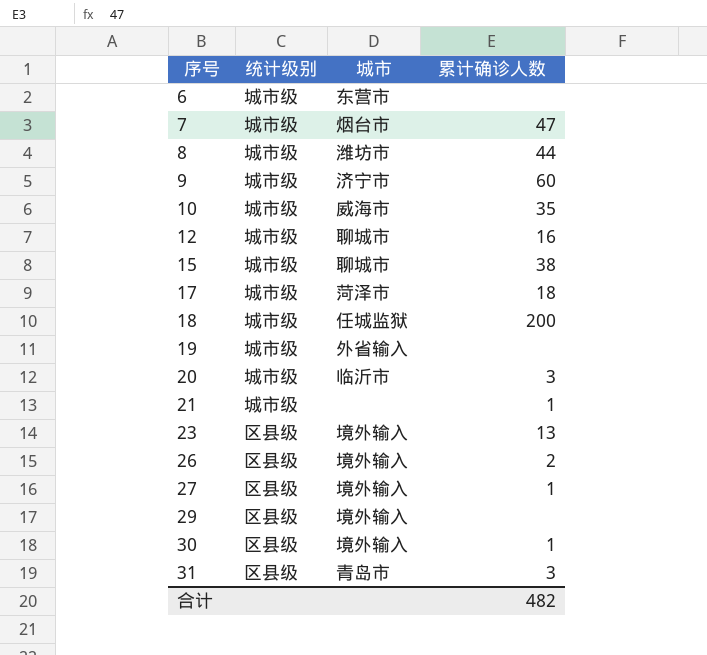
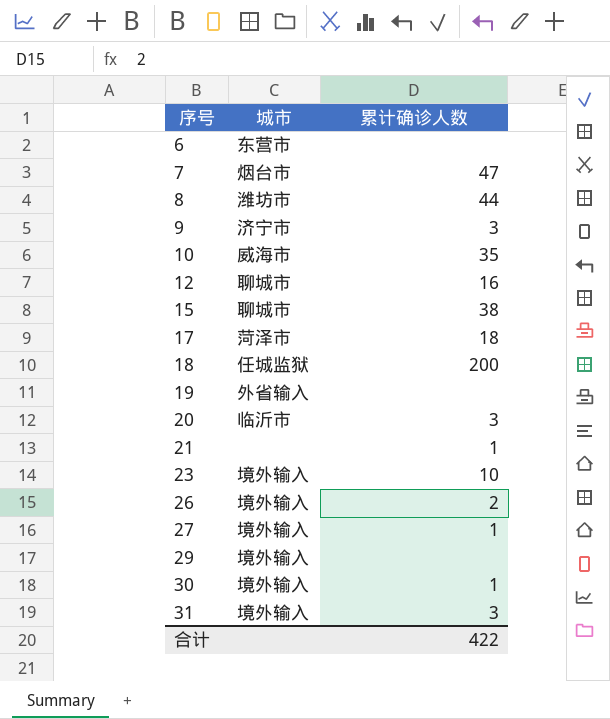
column 统计级别 | position: 2 -> none
9 | 累计确诊人数: 60 -> 3
23 | 累计确诊人数: 13 -> 10
31 | 城市: 青岛市 -> 境外输入
合计 | 累计确诊人数: 482 -> 422

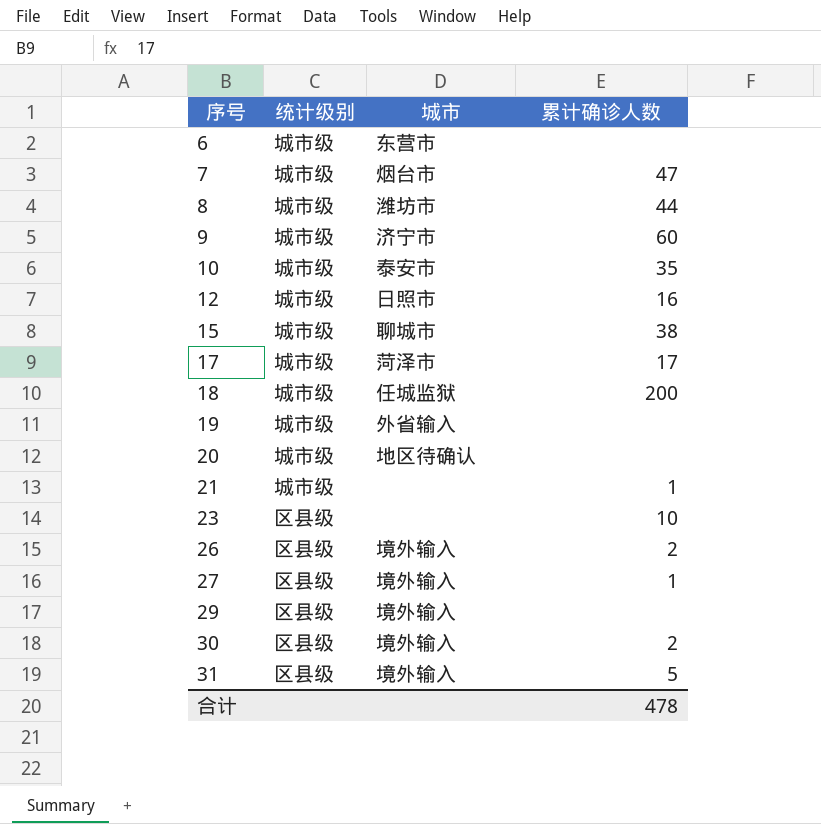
column 统计级别 | position: none -> 2
9 | 累计确诊人数: 3 -> 60
10 | 城市: 威海市 -> 泰安市
12 | 城市: 聊城市 -> 日照市
17 | 累计确诊人数: 18 -> 17
20 | 城市: 临沂市 -> 地区待确认
20 | 累计确诊人数: 3 -> none
23 | 城市: 境外输入 -> none
30 | 累计确诊人数: 1 -> 2
31 | 累计确诊人数: 3 -> 5
合计 | 累计确诊人数: 422 -> 478

